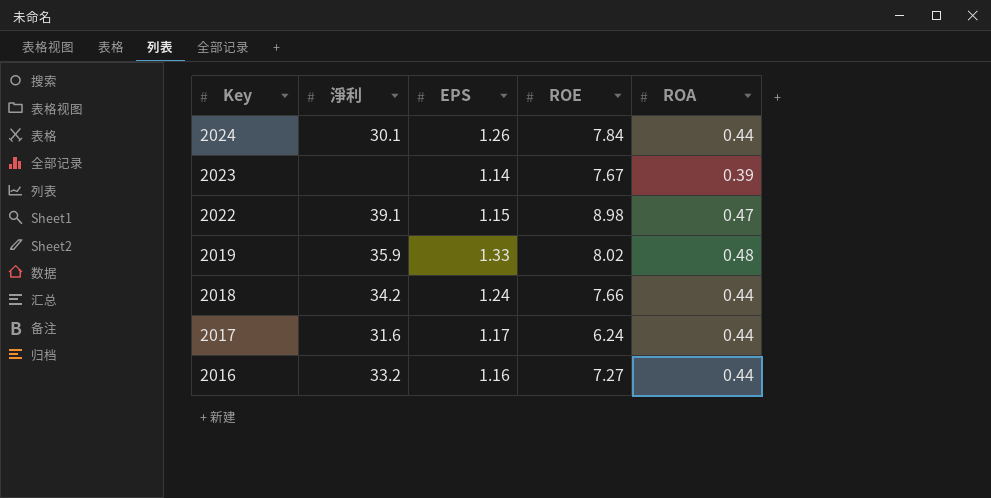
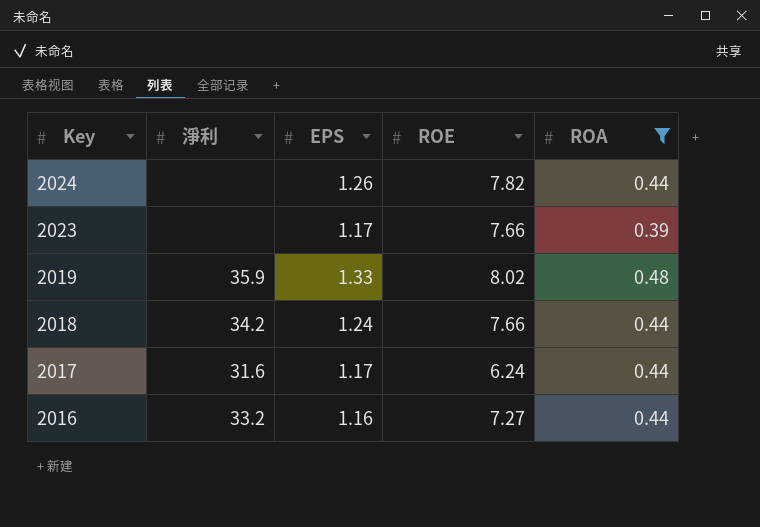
filter: none -> ROA != 0.47
2024 | 淨利: 30.1 -> none
2024 | ROE: 7.84 -> 7.82
2023 | EPS: 1.14 -> 1.17
2023 | ROE: 7.67 -> 7.66

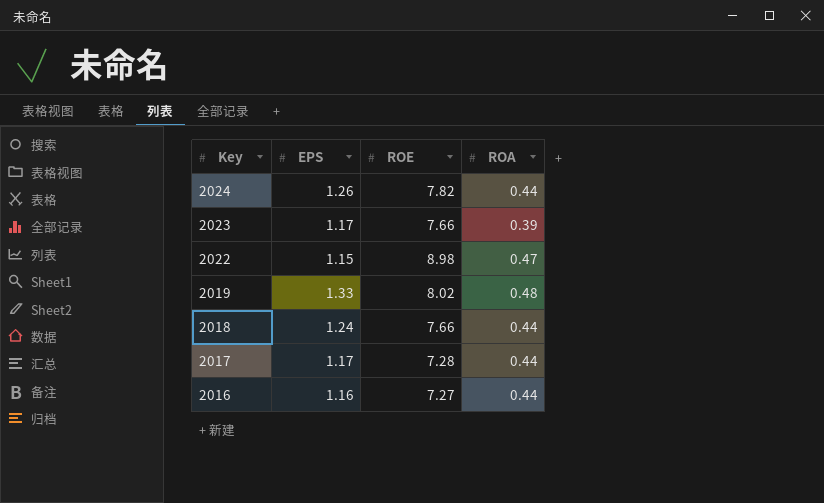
filter: ROA != 0.47 -> none
column 淨利 | position: 2 -> none
2017 | ROE: 6.24 -> 7.28

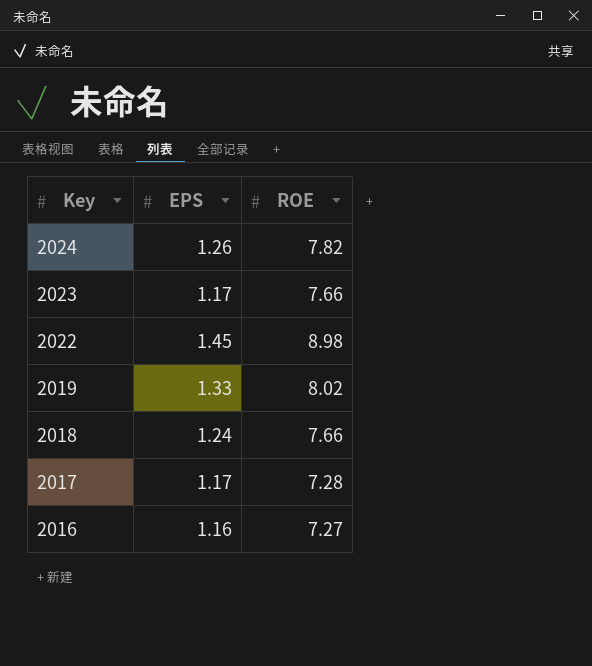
column ROA | position: 4 -> none
2022 | EPS: 1.15 -> 1.45

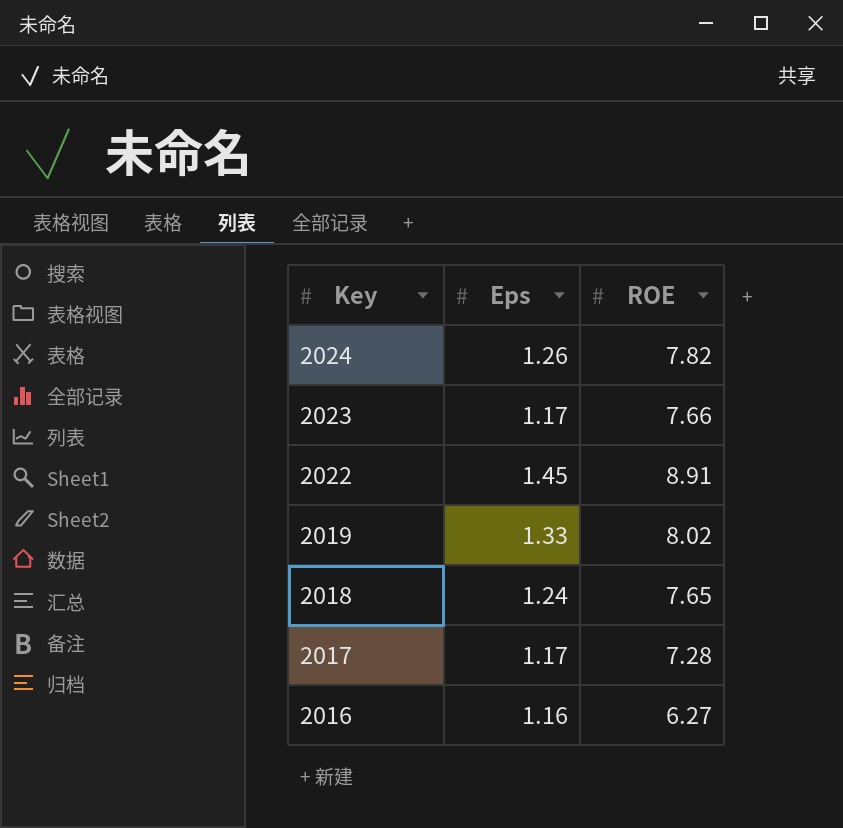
column name: EPS -> Eps
2022 | ROE: 8.98 -> 8.91
2018 | ROE: 7.66 -> 7.65
2016 | ROE: 7.27 -> 6.27

